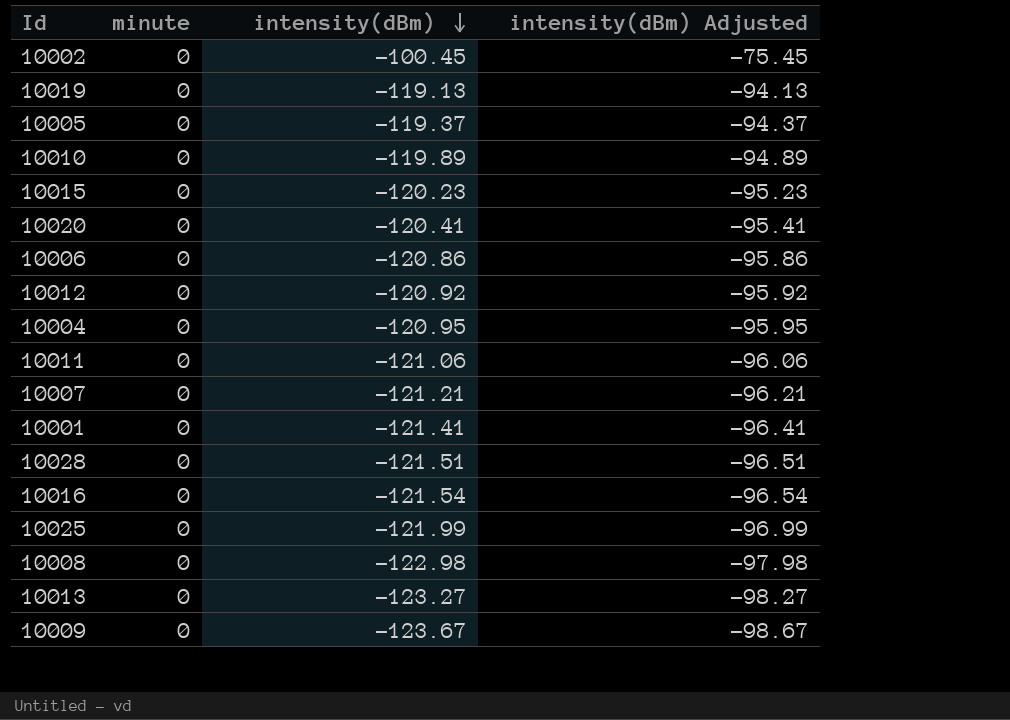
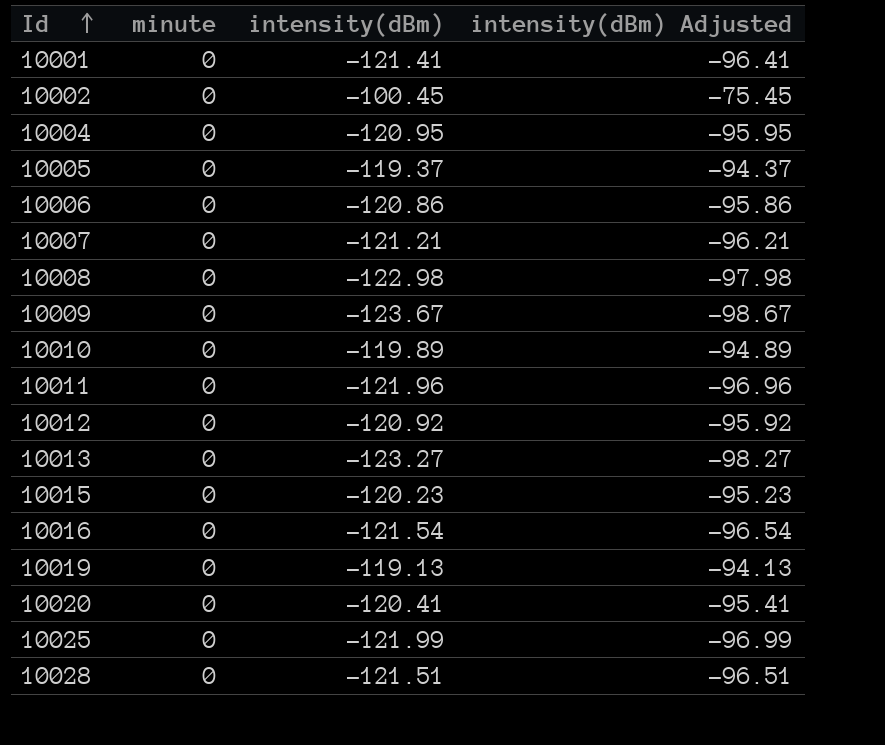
row order: intensity(dBm) descending -> Id ascending
10011 | intensity(dBm): -121.06 -> -121.96
10011 | intensity(dBm) Adjusted: -96.06 -> -96.96

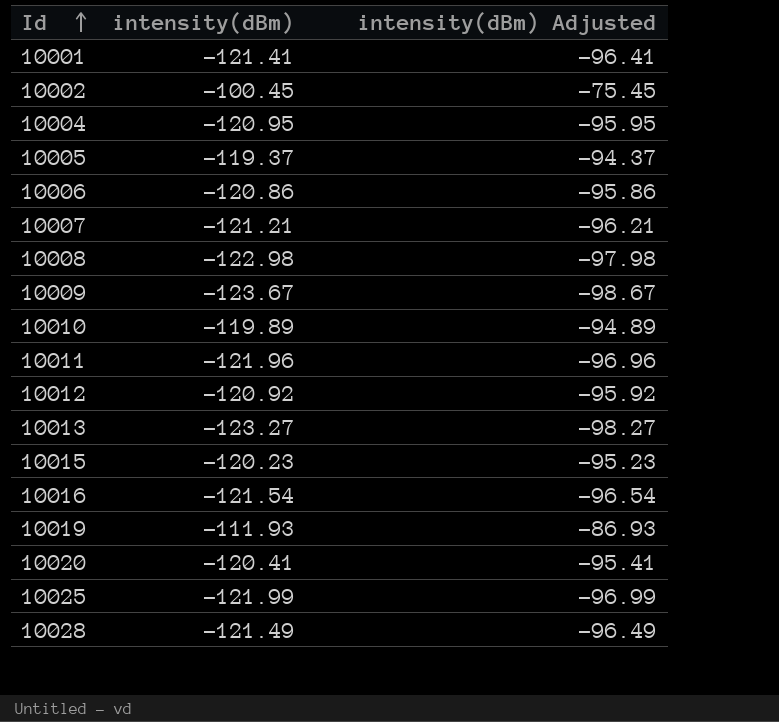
column minute | position: 2 -> none
10019 | intensity(dBm): -119.13 -> -111.93
10019 | intensity(dBm) Adjusted: -94.13 -> -86.93
10028 | intensity(dBm): -121.51 -> -121.49
10028 | intensity(dBm) Adjusted: -96.51 -> -96.49

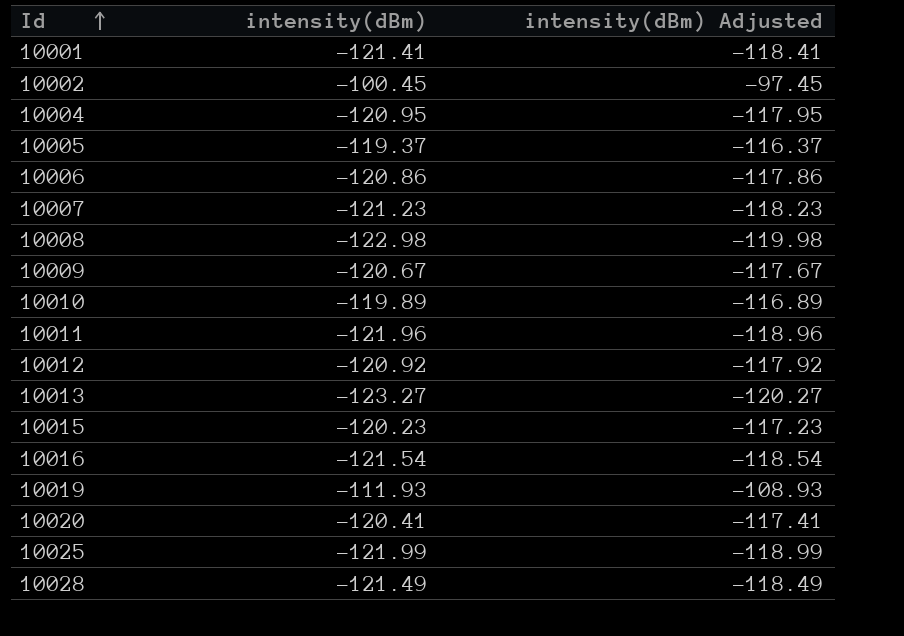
column intensity(dBm) Adjusted | formula: [intensity(dBm)] + 25 -> [intensity(dBm)] + 3
10007 | intensity(dBm): -121.21 -> -121.23
10009 | intensity(dBm): -123.67 -> -120.67

